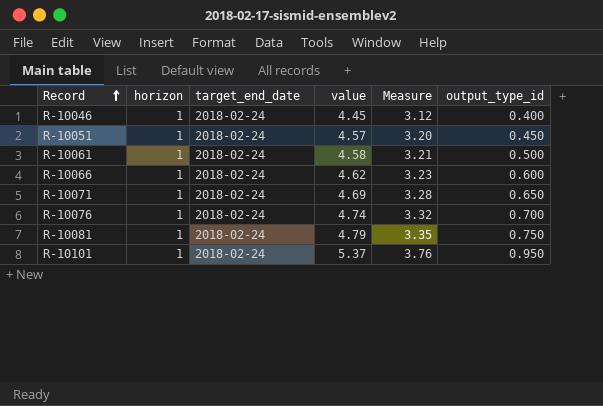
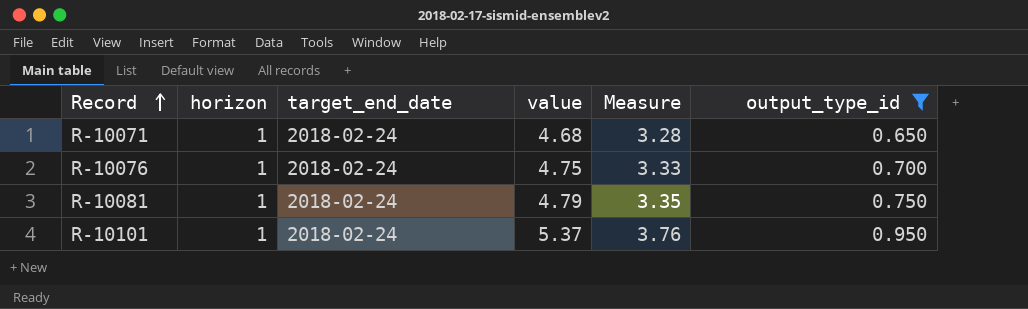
filter: none -> output_type_id >= 0.650
R-10071 | value: 4.69 -> 4.68
R-10076 | value: 4.74 -> 4.75
R-10076 | Measure: 3.32 -> 3.33

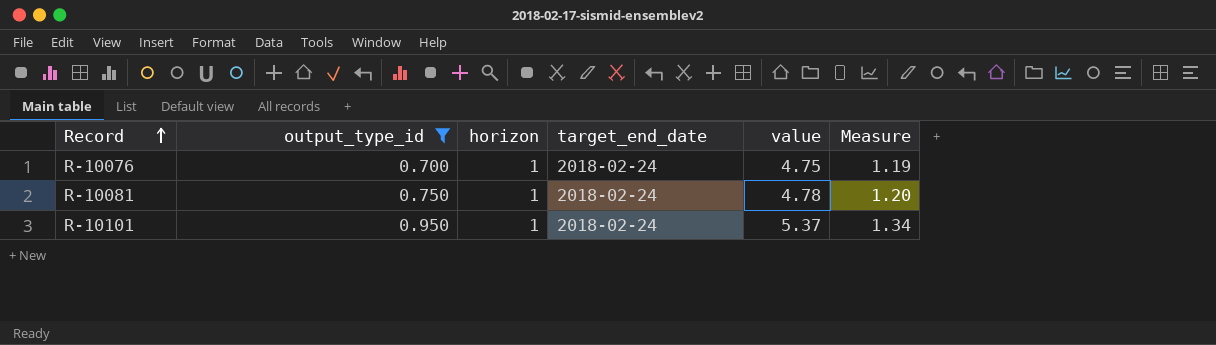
column output_type_id | position: 6 -> 2
column Measure | formula: [value] * 0.7 -> [value] * 0.25
row R-10071: 1 | 2018-02-24 | 4.68 | 3.28 | 0.650 -> none
R-10081 | value: 4.79 -> 4.78

